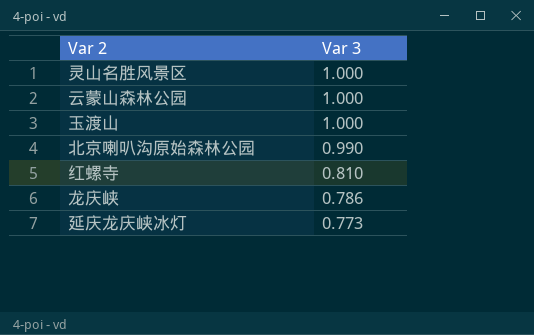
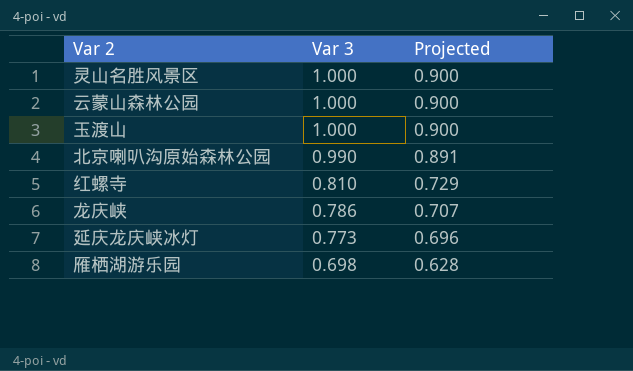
column Projected | formula: none -> [Var 3] * 0.9
row 雁栖湖游乐园: none -> 0.698 | 0.628

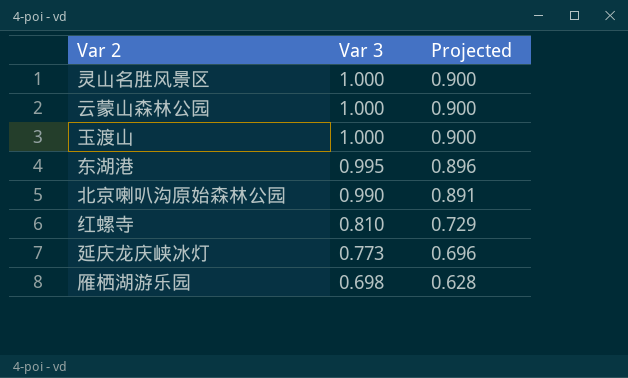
row 龙庆峡: 0.786 | 0.707 -> none
row 东湖港: none -> 0.995 | 0.896

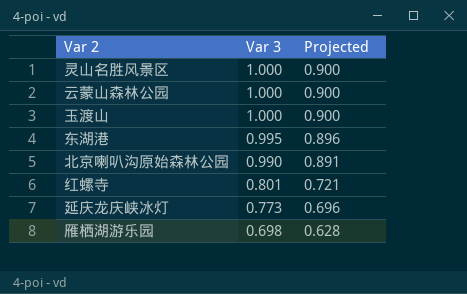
红螺寺 | Var 3: 0.810 -> 0.801
红螺寺 | Projected: 0.729 -> 0.721

